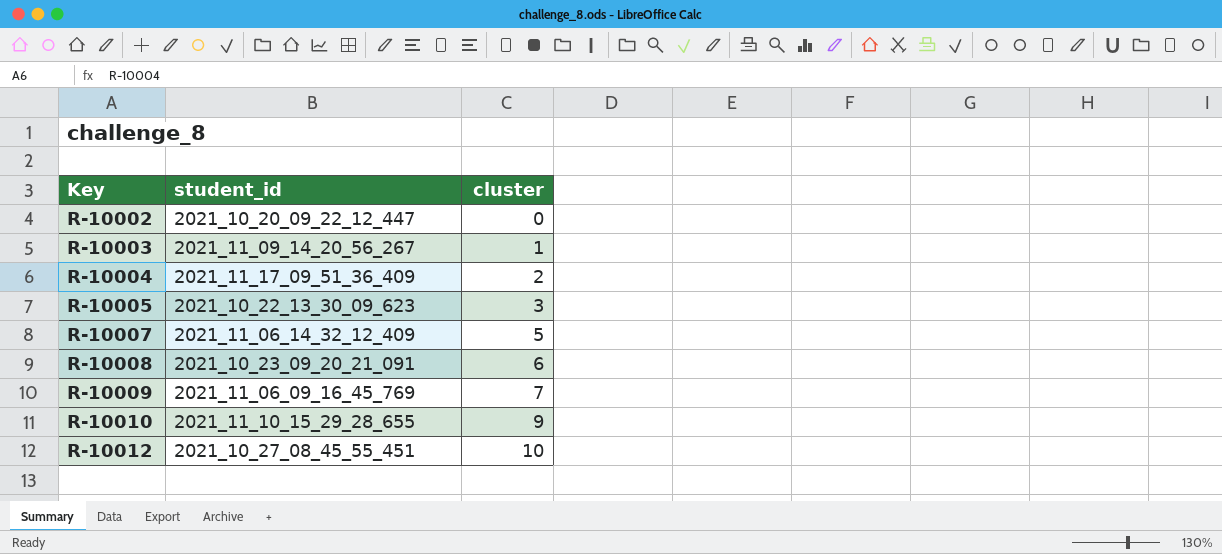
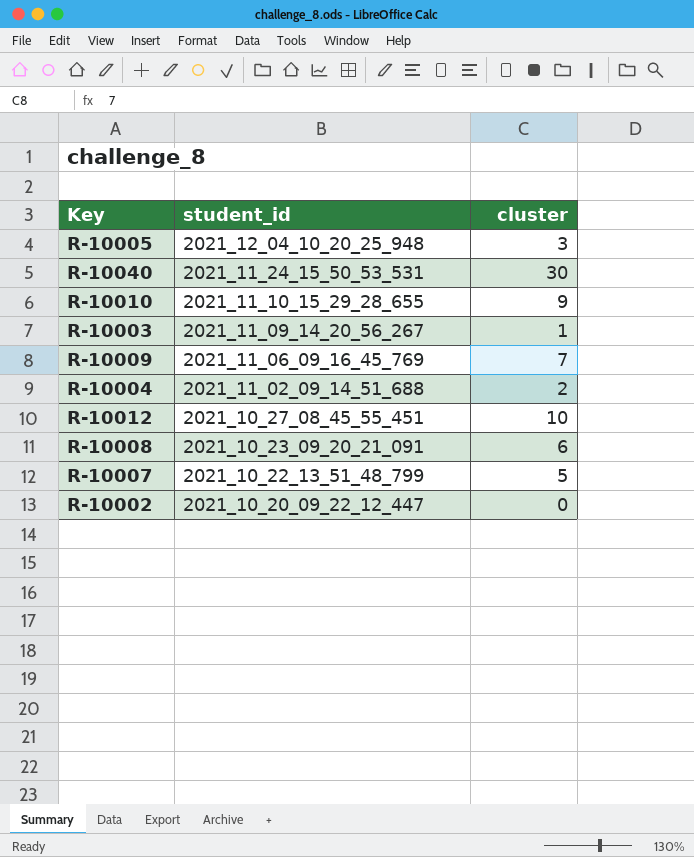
row order: Key ascending -> student_id descending
R-10005 | student_id: 2021_10_22_13_30_09_623 -> 2021_12_04_10_20_25_948
row R-10040: none -> 2021_11_24_15_50_53_531 | 30
R-10004 | student_id: 2021_11_17_09_51_36_409 -> 2021_11_02_09_14_51_688
R-10007 | student_id: 2021_11_06_14_32_12_409 -> 2021_10_22_13_51_48_799

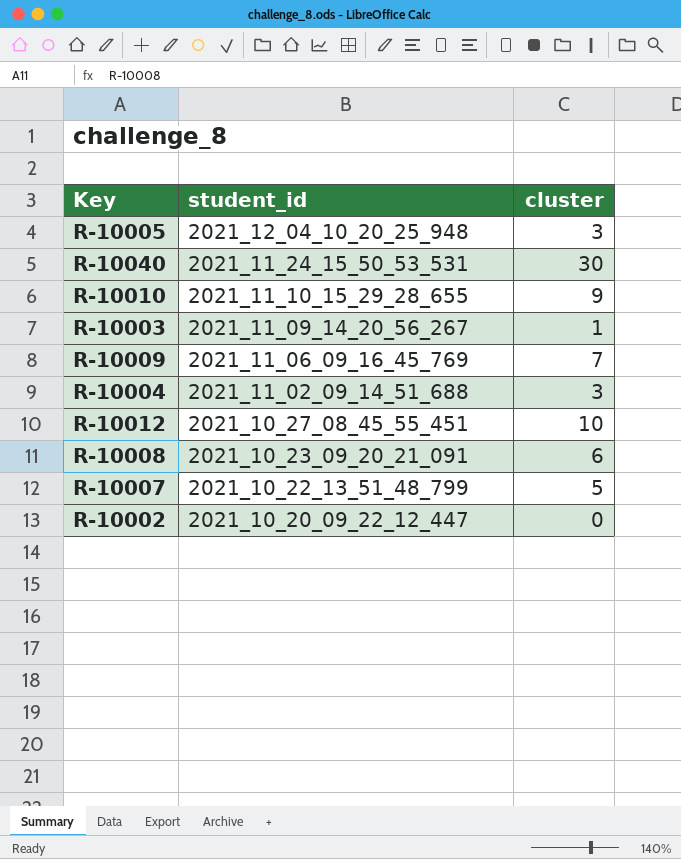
R-10004 | cluster: 2 -> 3

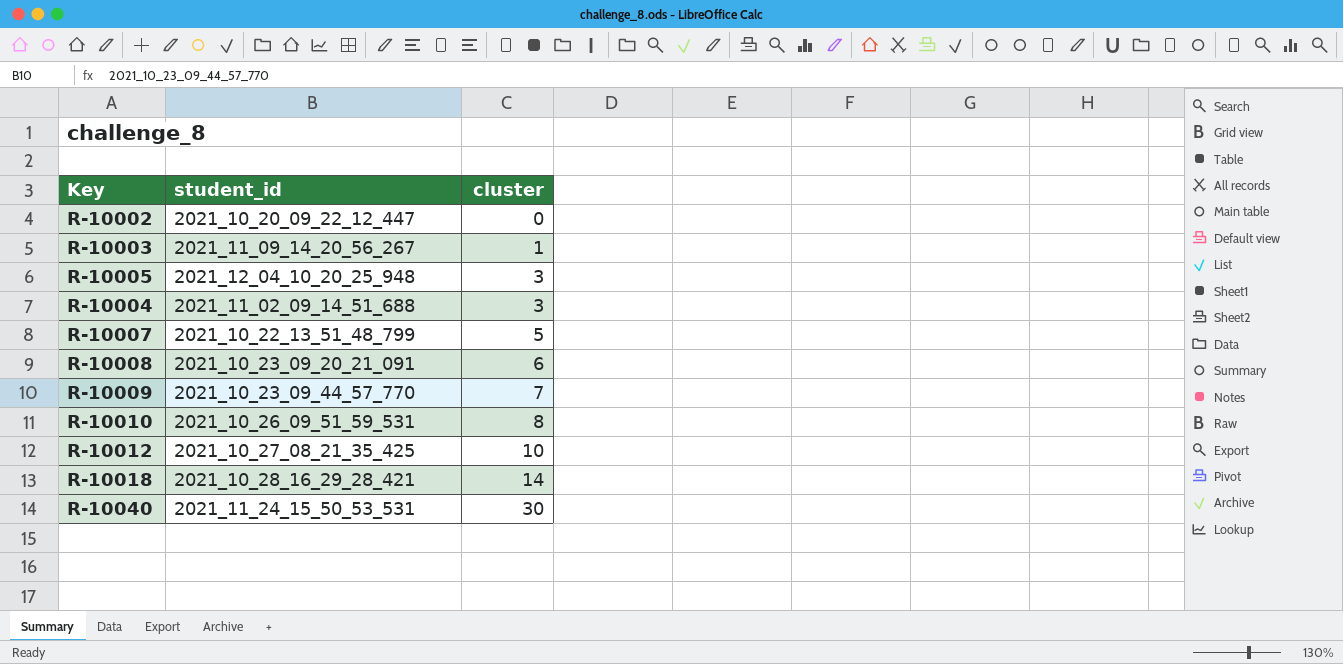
row order: student_id descending -> cluster ascending
R-10009 | student_id: 2021_11_06_09_16_45_769 -> 2021_10_23_09_44_57_770
R-10010 | student_id: 2021_11_10_15_29_28_655 -> 2021_10_26_09_51_59_531
R-10010 | cluster: 9 -> 8
R-10012 | student_id: 2021_10_27_08_45_55_451 -> 2021_10_27_08_21_35_425
row R-10018: none -> 2021_10_28_16_29_28_421 | 14

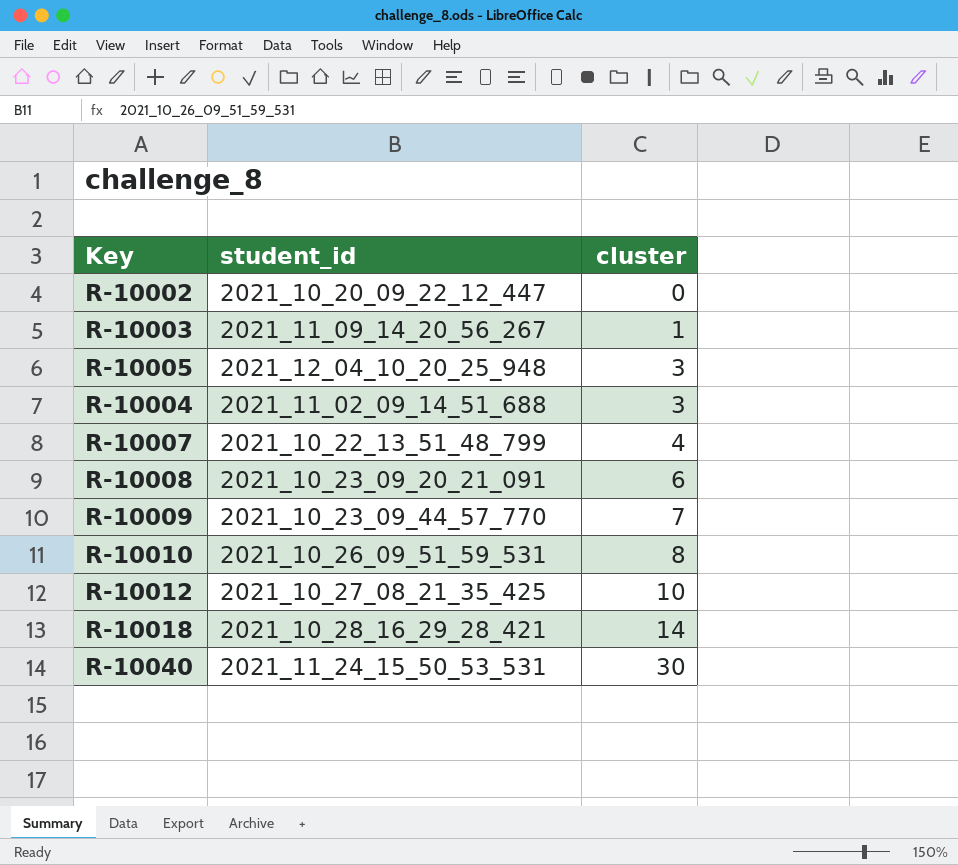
R-10007 | cluster: 5 -> 4

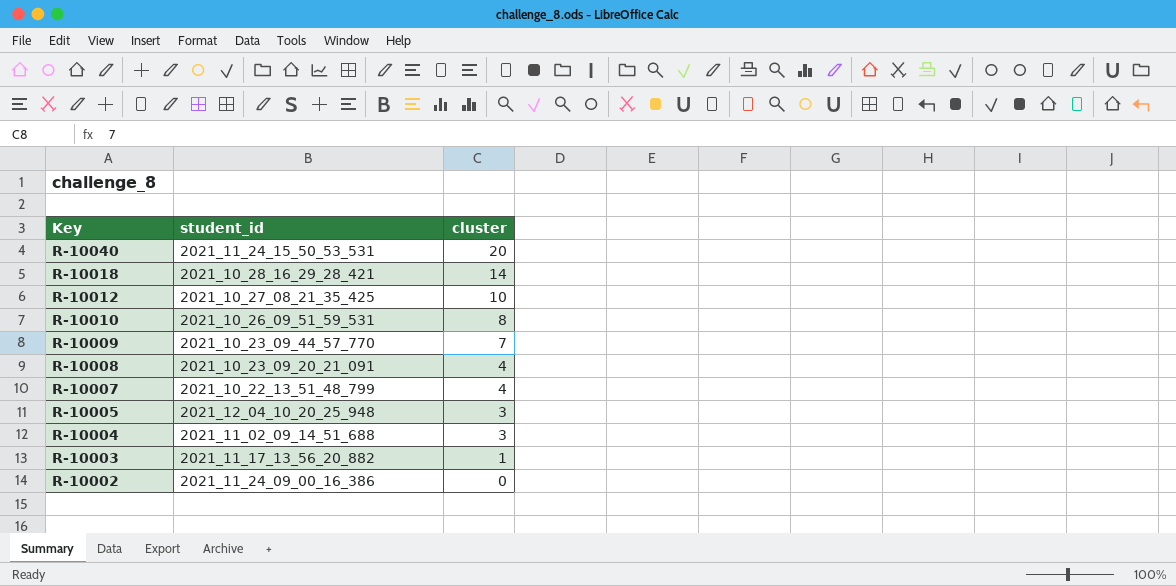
row order: cluster ascending -> Key descending
R-10040 | cluster: 30 -> 20
R-10008 | cluster: 6 -> 4
R-10003 | student_id: 2021_11_09_14_20_56_267 -> 2021_11_17_13_56_20_882
R-10002 | student_id: 2021_10_20_09_22_12_447 -> 2021_11_24_09_00_16_386

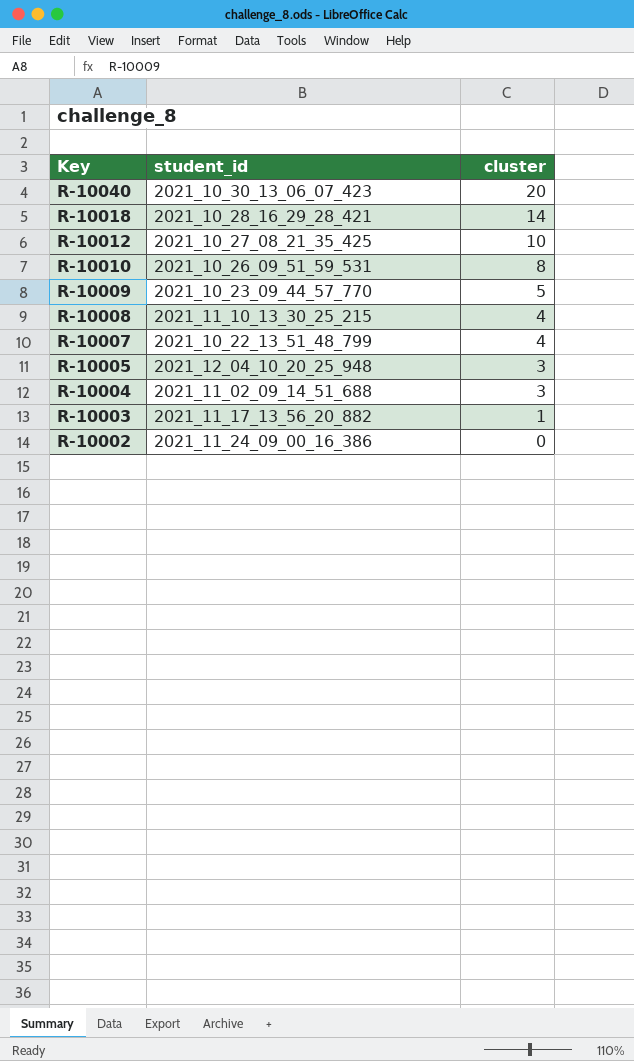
R-10040 | student_id: 2021_11_24_15_50_53_531 -> 2021_10_30_13_06_07_423
R-10009 | cluster: 7 -> 5
R-10008 | student_id: 2021_10_23_09_20_21_091 -> 2021_11_10_13_30_25_215

